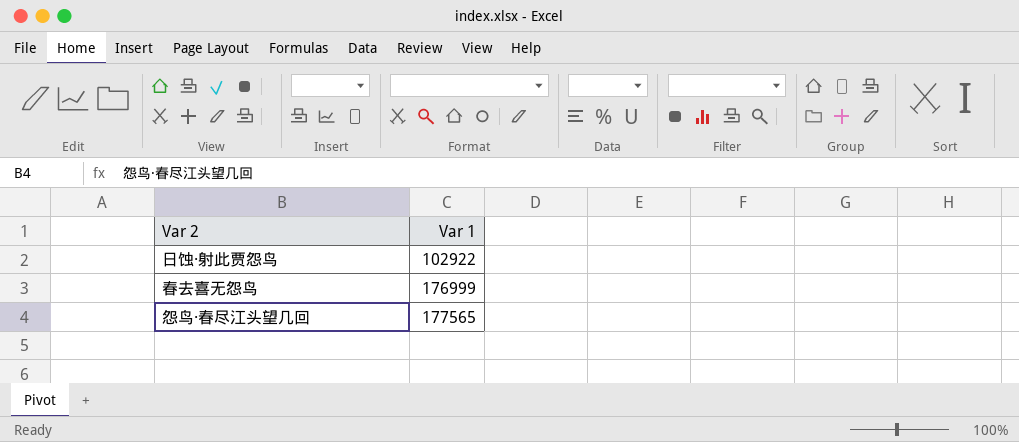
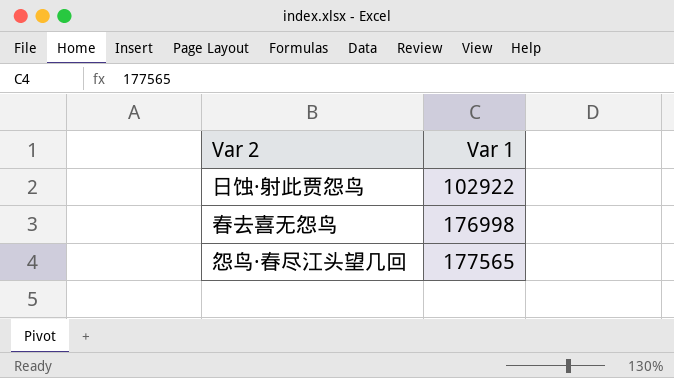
春去喜无怨鸟 | Var 1: 176999 -> 176998

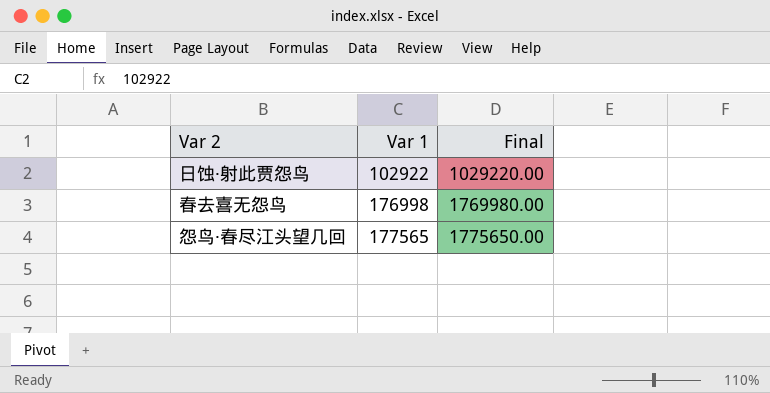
column Final | formula: none -> [Var 1] * 10

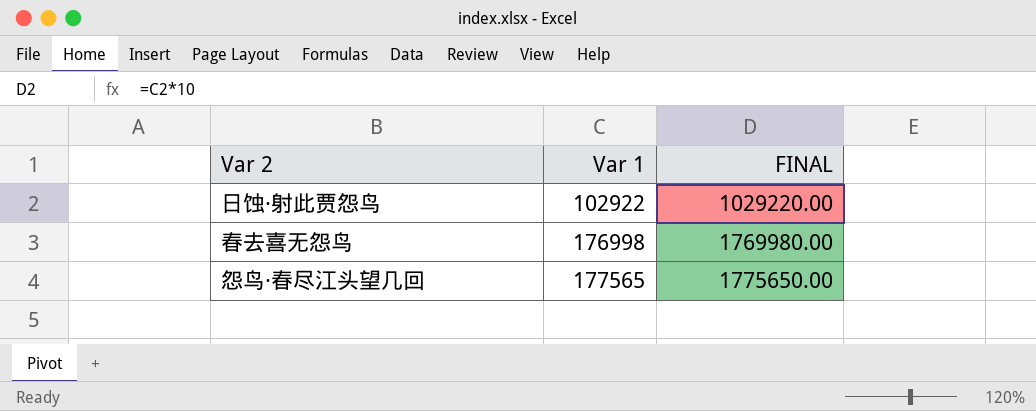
column name: Final -> FINAL

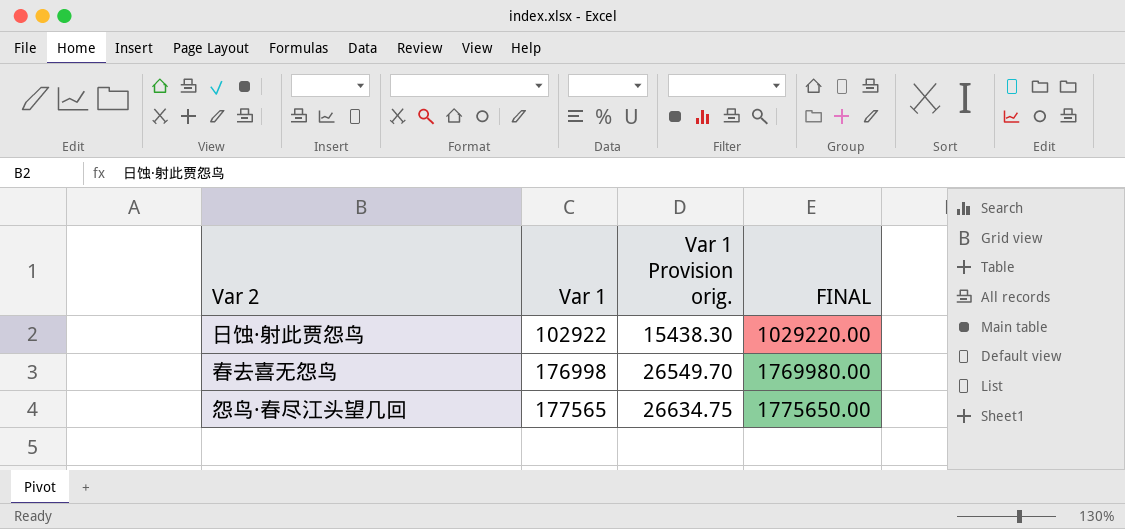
column Var 1 Provision orig. | formula: none -> [Var 1] * 0.15

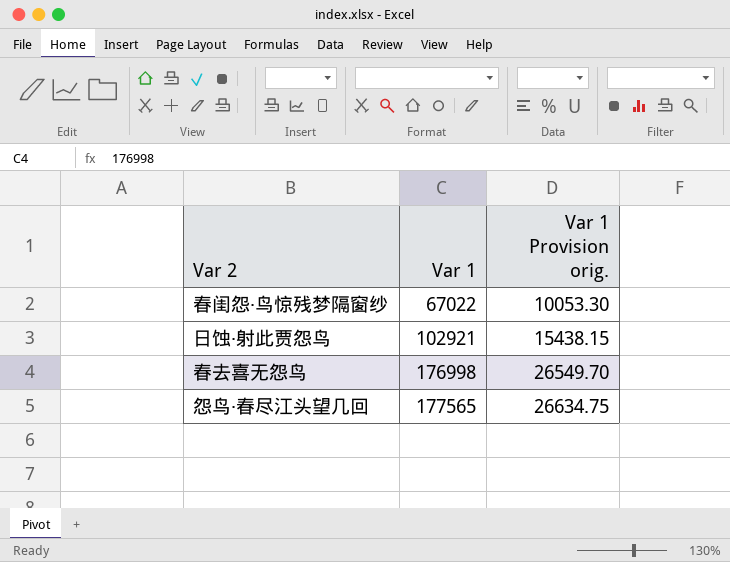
column FINAL | formula: [Var 1] * 10 -> none
row 春闺怨·鸟惊残梦隔窗纱: none -> 67022 | 10053.30
日蚀·射此贾怨鸟 | Var 1: 102922 -> 102921
日蚀·射此贾怨鸟 | Var 1 Provision orig.: 15438.30 -> 15438.15

